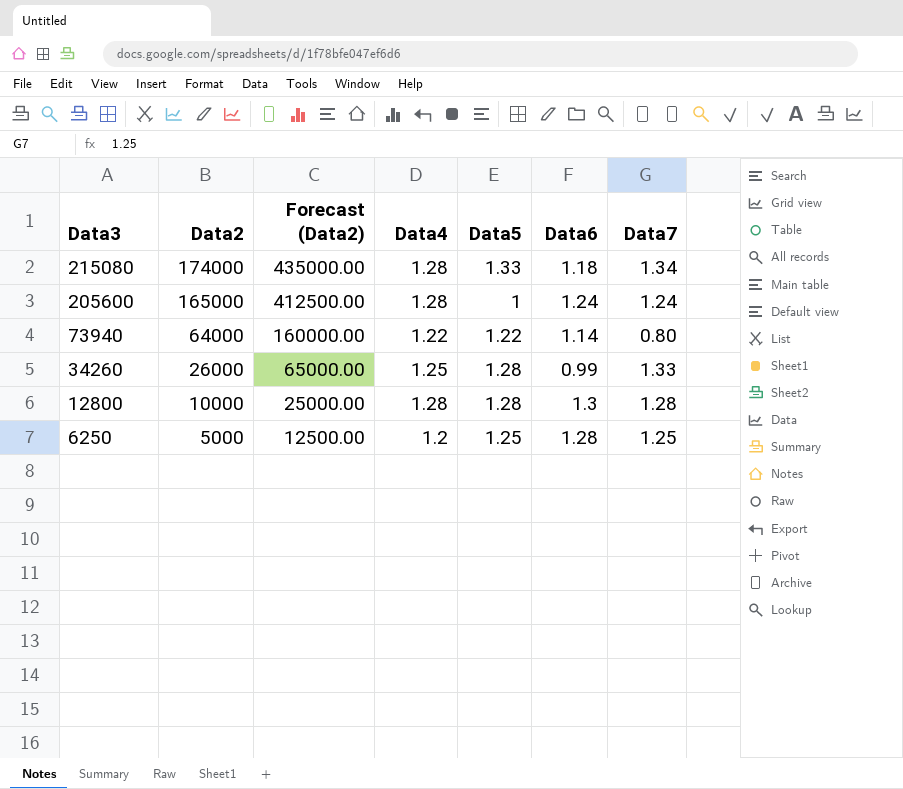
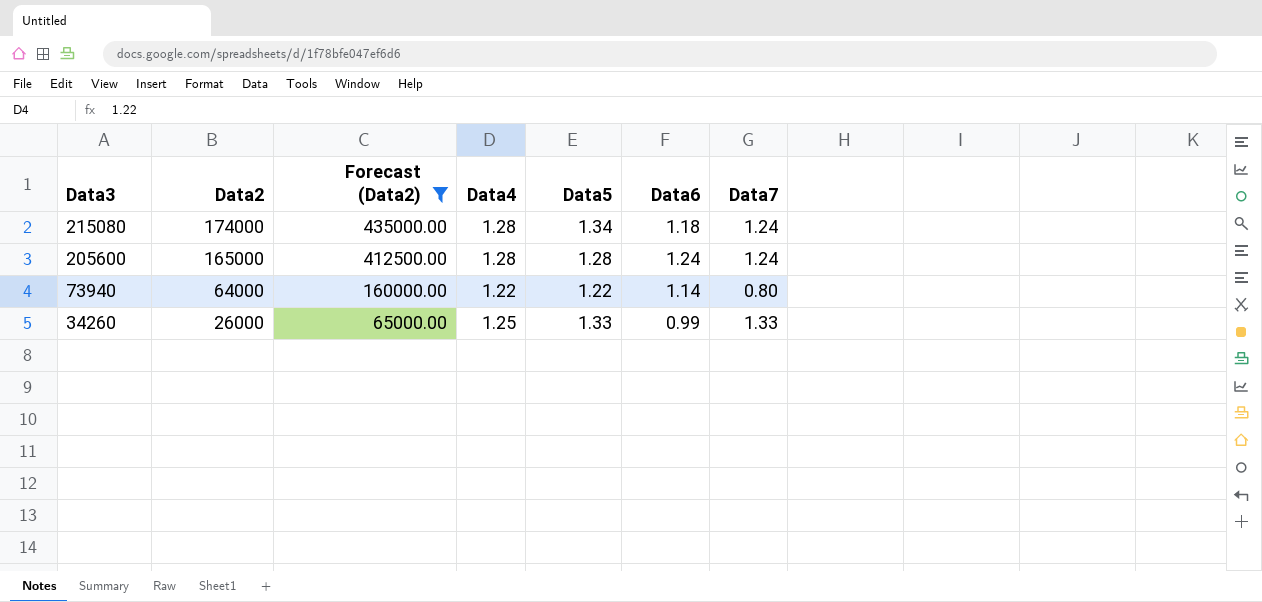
filter: none -> Forecast (Data2) >= 65000.00
215080 | Data5: 1.33 -> 1.34
215080 | Data7: 1.34 -> 1.24
205600 | Data5: 1 -> 1.28
34260 | Data5: 1.28 -> 1.33

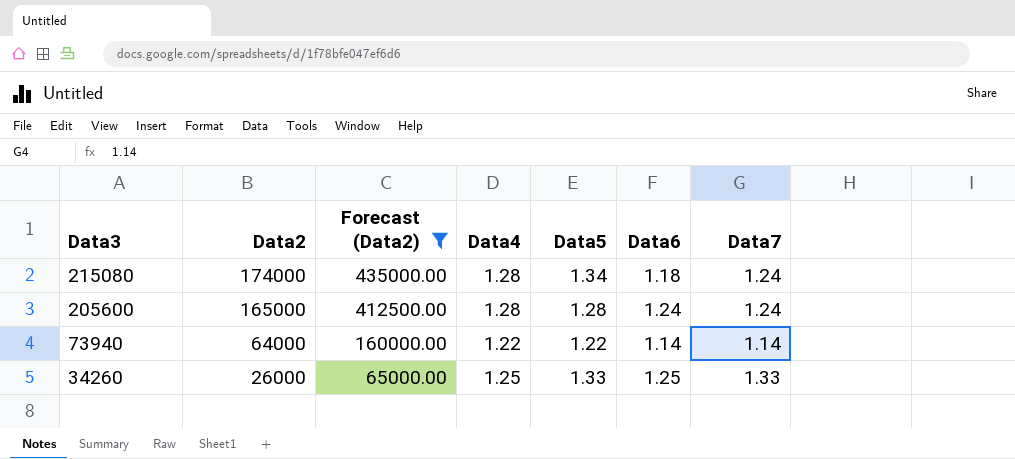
73940 | Data7: 0.80 -> 1.14
34260 | Data6: 0.99 -> 1.25

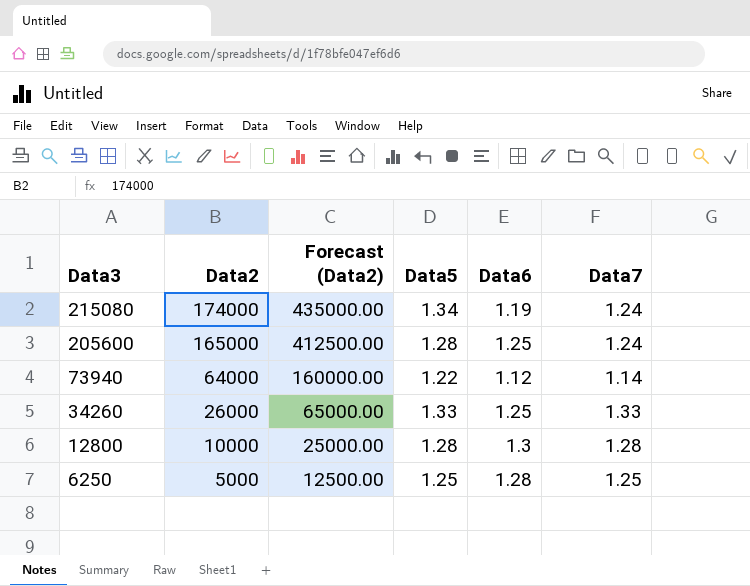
filter: Forecast (Data2) >= 65000.00 -> none
column Data4 | position: 4 -> none
215080 | Data6: 1.18 -> 1.19
205600 | Data6: 1.24 -> 1.25
73940 | Data6: 1.14 -> 1.12

